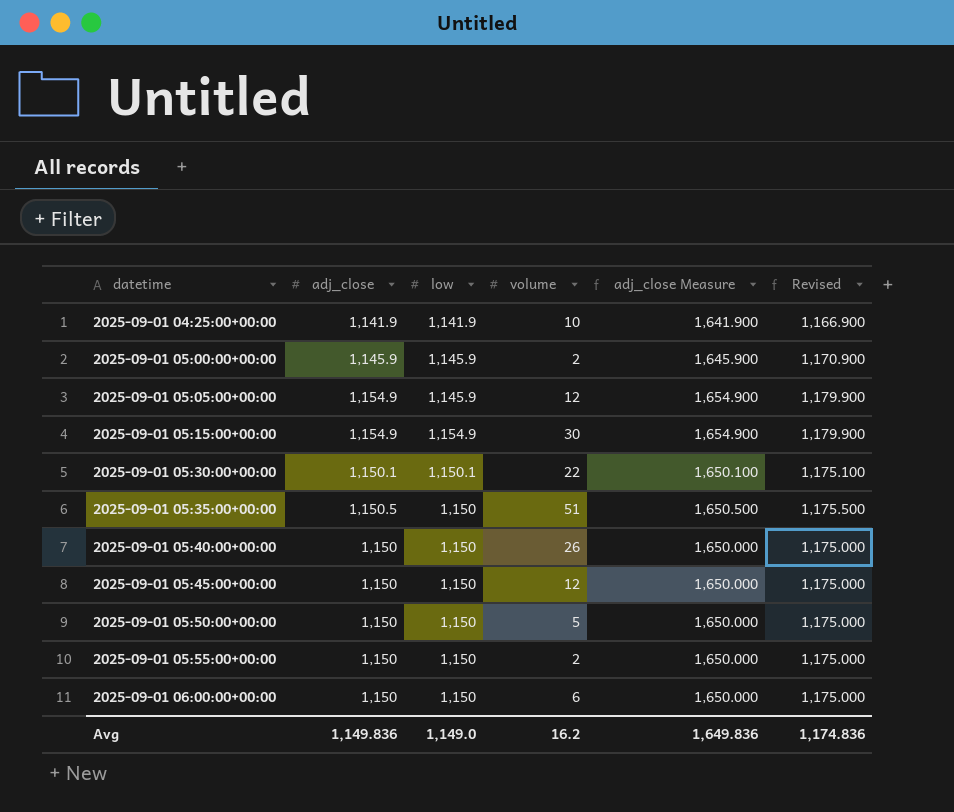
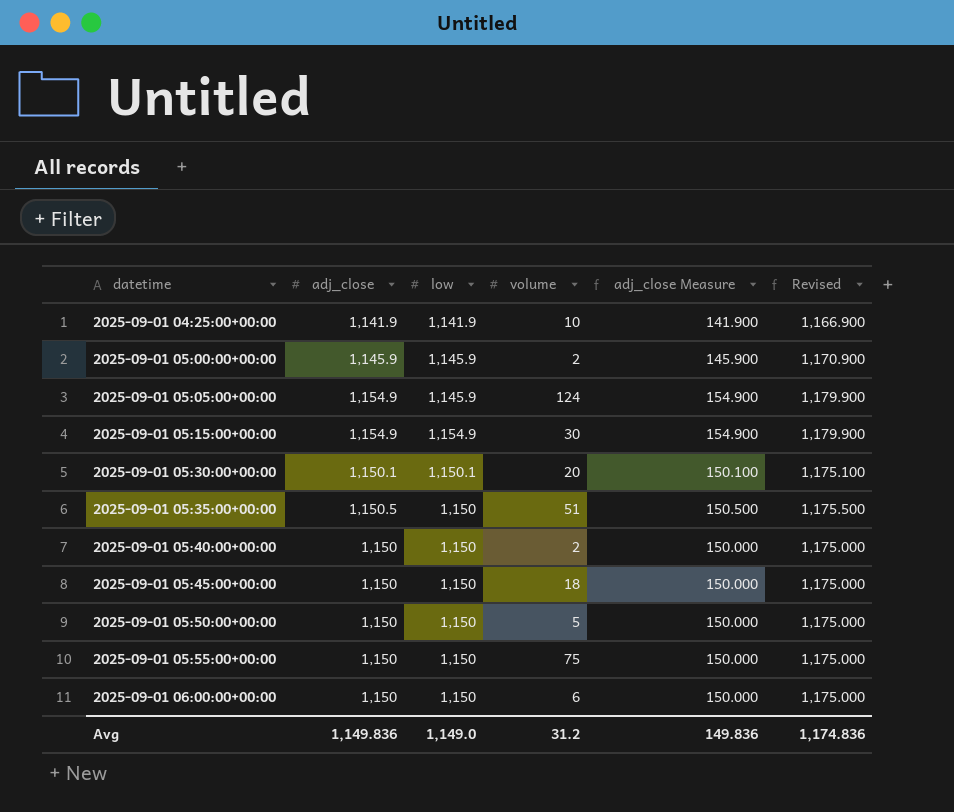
column adj_close Measure | formula: [adj_close] + 500 -> [adj_close] - 1000
2025-09-01 05:05:00+00:00 | volume: 12 -> 124
2025-09-01 05:30:00+00:00 | volume: 22 -> 20
2025-09-01 05:40:00+00:00 | volume: 26 -> 2
2025-09-01 05:45:00+00:00 | volume: 12 -> 18
2025-09-01 05:55:00+00:00 | volume: 2 -> 75
Avg | volume: 16.2 -> 31.2
Avg | adj_close Measure: 1,649.836 -> 149.836

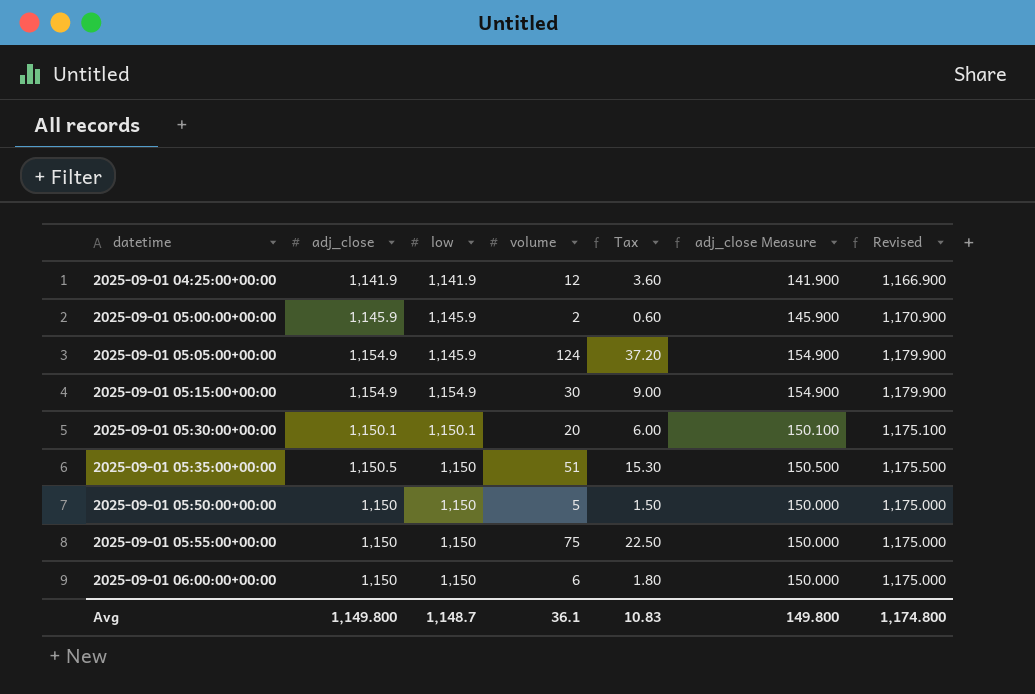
column Tax | formula: none -> [volume] * 0.3
row 2025-09-01 05:40:00+00:00: 1,150 | 1,150 | 2 | 150.000 | 1,175.000 -> none
row 2025-09-01 05:45:00+00:00: 1,150 | 1,150 | 18 | 150.000 | 1,175.000 -> none
2025-09-01 04:25:00+00:00 | volume: 10 -> 12
Avg | adj_close: 1,149.836 -> 1,149.800
Avg | low: 1,149.0 -> 1,148.7
Avg | volume: 31.2 -> 36.1
Avg | adj_close Measure: 149.836 -> 149.800
Avg | Revised: 1,174.836 -> 1,174.800

